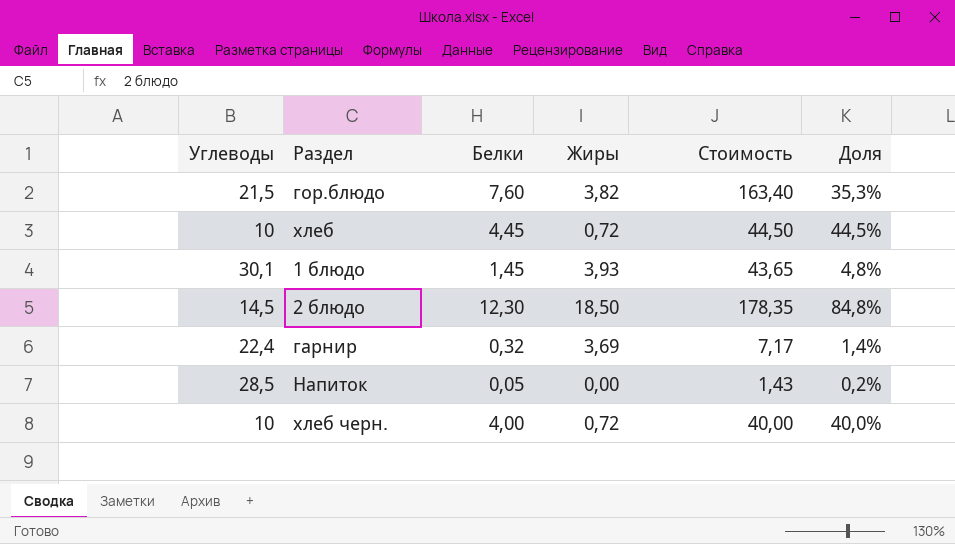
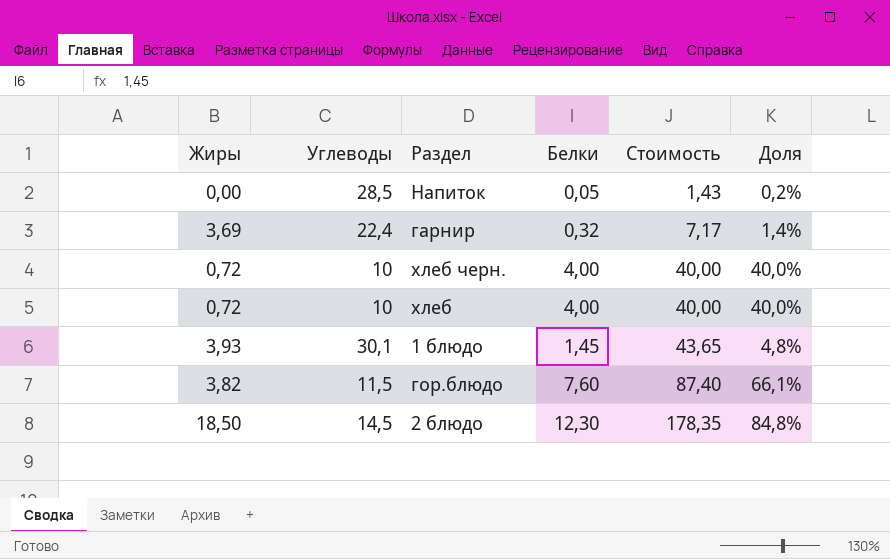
row order: none -> Стоимость ascending
column Жиры | position: 4 -> 1
хлеб | Белки: 4,45 -> 4,00
хлеб | Стоимость: 44,50 -> 40,00
хлеб | Доля: 44,5% -> 40,0%
гор.блюдо | Углеводы: 21,5 -> 11,5
гор.блюдо | Стоимость: 163,40 -> 87,40
гор.блюдо | Доля: 35,3% -> 66,1%

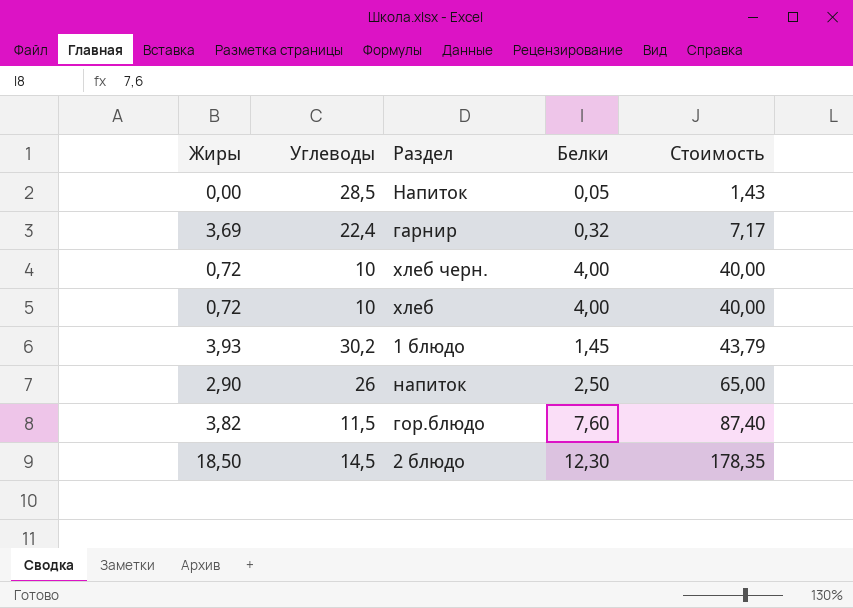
column Доля | formula: [Белки] / [Углеводы] -> none
1 блюдо | Углеводы: 30,1 -> 30,2
1 блюдо | Стоимость: 43,65 -> 43,79
row напиток: none -> 2,90 | 26 | 2,50 | 65,00

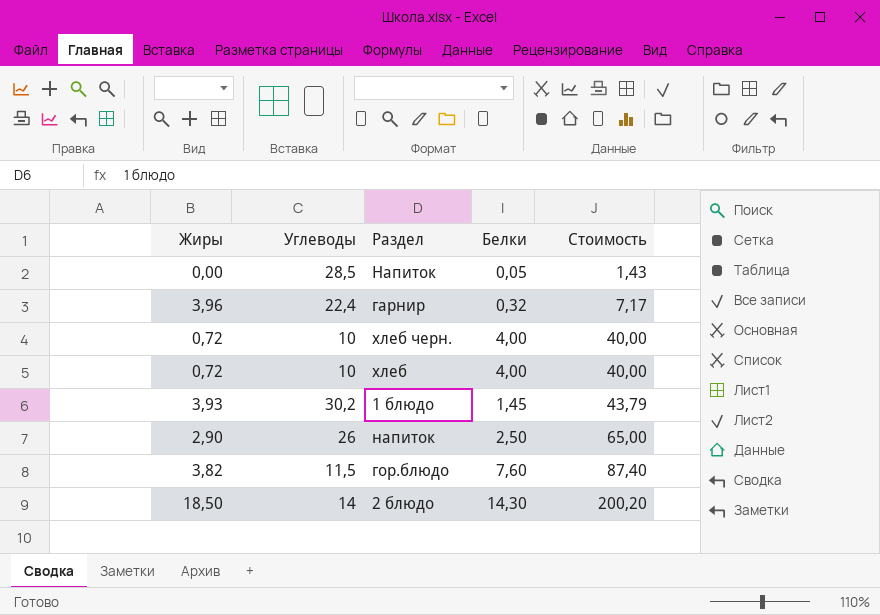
гарнир | Жиры: 3,69 -> 3,96
2 блюдо | Углеводы: 14,5 -> 14
2 блюдо | Белки: 12,30 -> 14,30
2 блюдо | Стоимость: 178,35 -> 200,20

